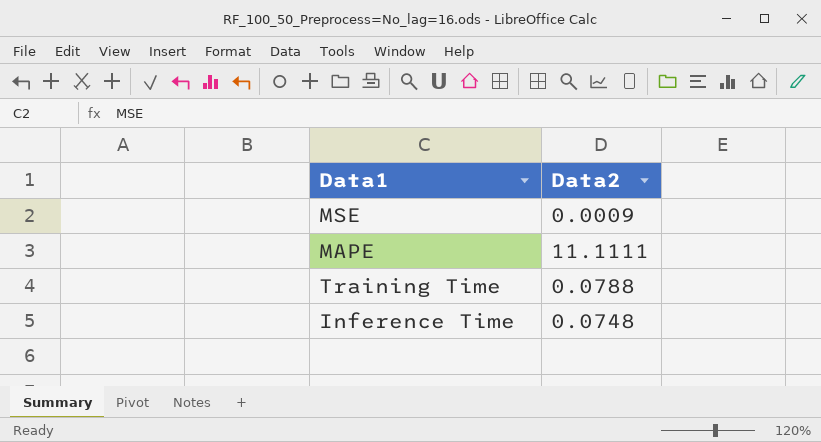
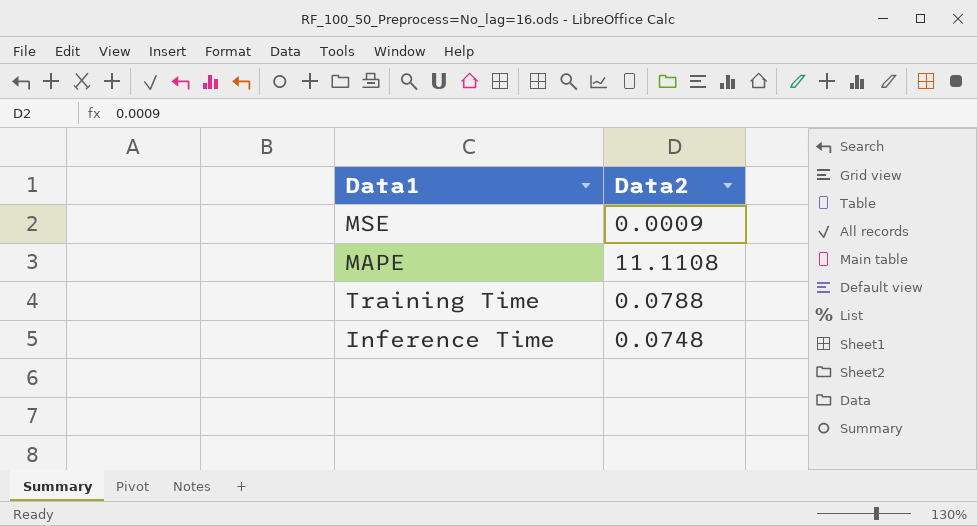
MAPE | Data2: 11.1111 -> 11.1108

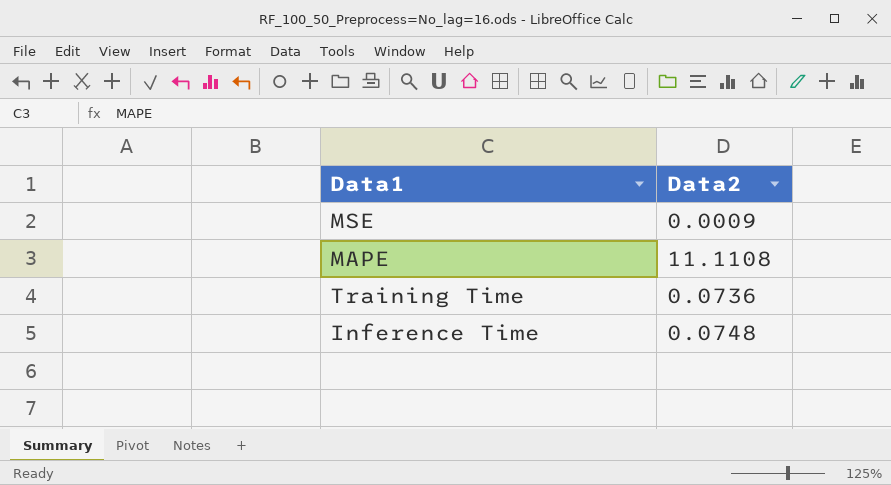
Training Time | Data2: 0.0788 -> 0.0736

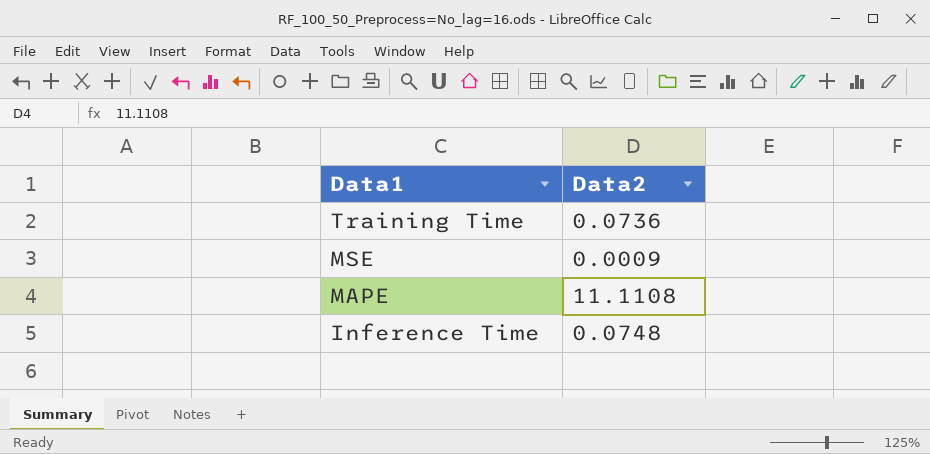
row order: none -> Data1 descending

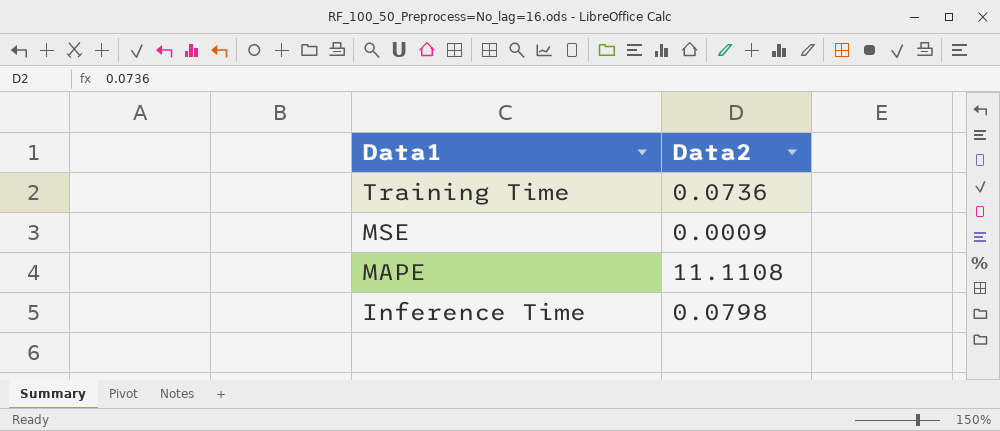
Inference Time | Data2: 0.0748 -> 0.0798

